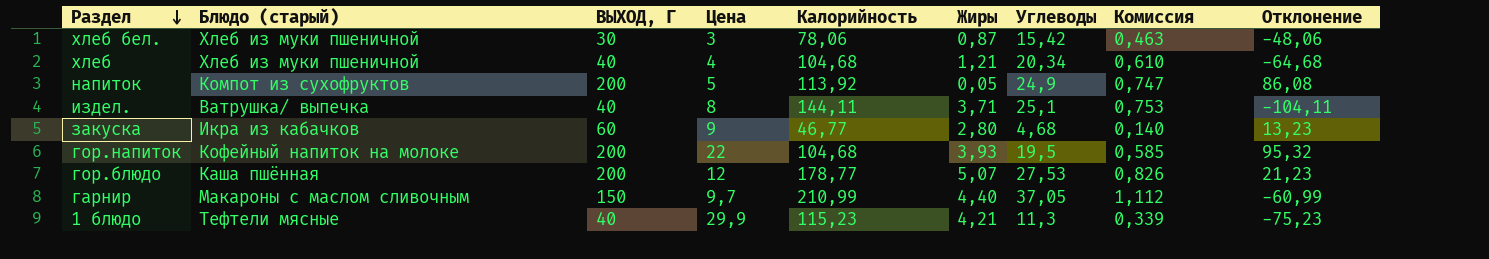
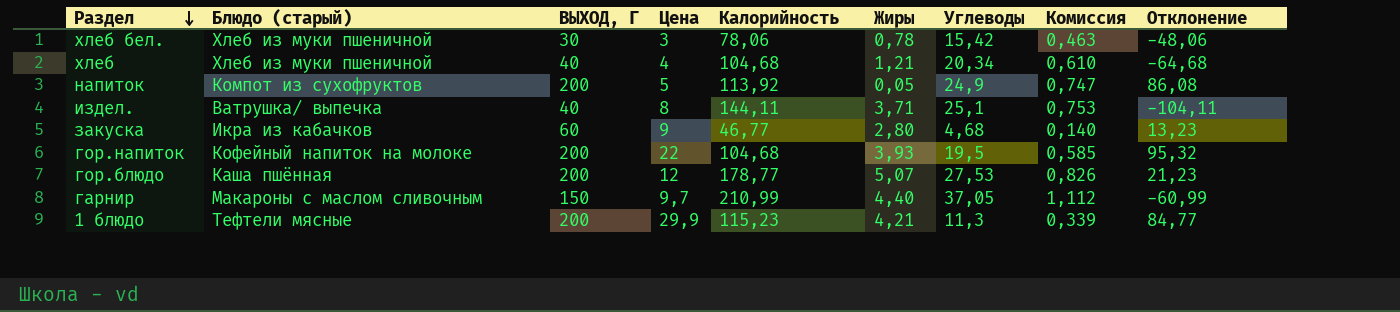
хлеб бел. | Жиры: 0,87 -> 0,78
1 блюдо | ВЫХОД, Г: 40 -> 200
1 блюдо | Отклонение: -75,23 -> 84,77

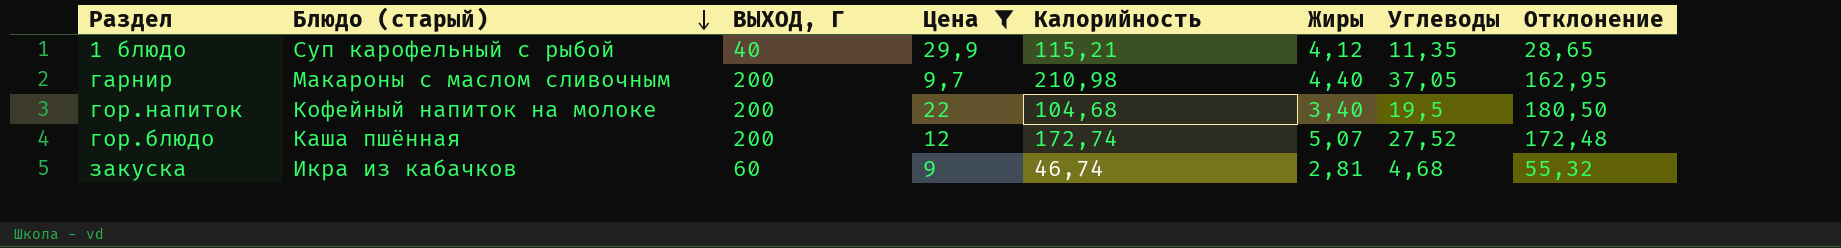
filter: none -> Цена >= 9
row order: Раздел descending -> Блюдо (старый) descending
column Комиссия | formula: [Углеводы] * 0,03 -> none
column Отклонение | formula: [ВЫХОД, Г] - [Калорийность] -> [ВЫХОД, Г] - [Углеводы]
1 блюдо | Блюдо (старый): Тефтели мясные -> Суп карофельный с рыбой
1 блюдо | ВЫХОД, Г: 200 -> 40
1 блюдо | Калорийность: 115,23 -> 115,21
1 блюдо | Жиры: 4,21 -> 4,12
1 блюдо | Углеводы: 11,3 -> 11,35
гарнир | ВЫХОД, Г: 150 -> 200
гарнир | Калорийность: 210,99 -> 210,98
гор.напиток | Жиры: 3,93 -> 3,40
гор.блюдо | Калорийность: 178,77 -> 172,74
гор.блюдо | Углеводы: 27,53 -> 27,52
закуска | Калорийность: 46,77 -> 46,74
закуска | Жиры: 2,80 -> 2,81

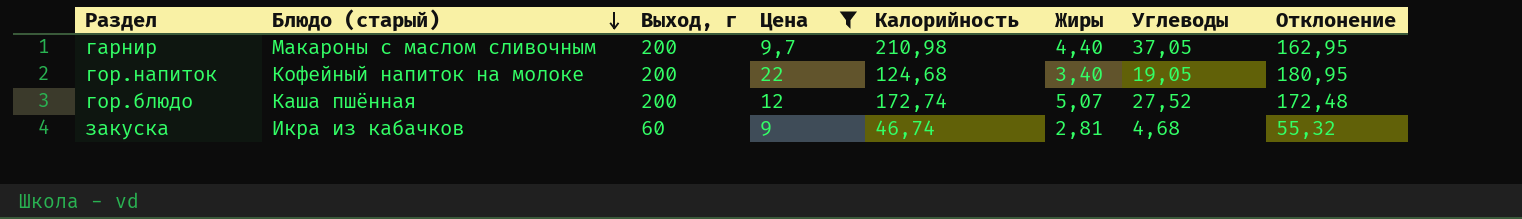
column name: ВЫХОД, Г -> Выход, г
row 1 блюдо: Суп карофельный с рыбой | 40 | 29,9 | 115,21 | 4,12 | 11,35 | 28,65 -> none
гор.напиток | Калорийность: 104,68 -> 124,68
гор.напиток | Углеводы: 19,5 -> 19,05
гор.напиток | Отклонение: 180,50 -> 180,95

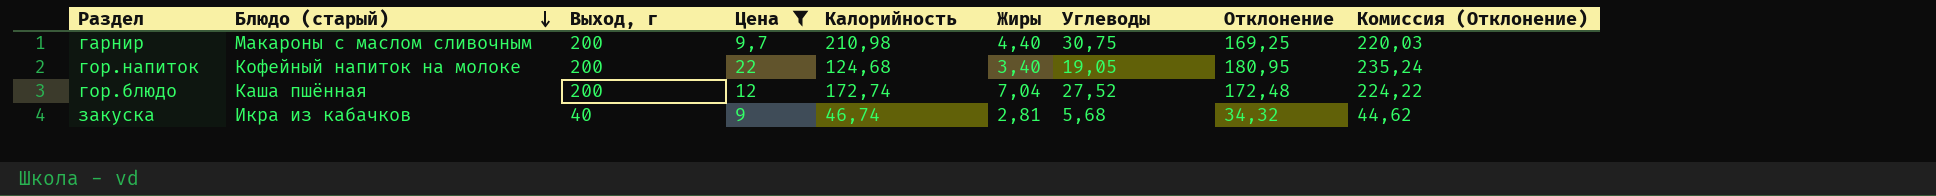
column Комиссия (Отклонение) | formula: none -> [Отклонение] * 1,3
гарнир | Углеводы: 37,05 -> 30,75
гарнир | Отклонение: 162,95 -> 169,25
гор.блюдо | Жиры: 5,07 -> 7,04
закуска | Выход, г: 60 -> 40
закуска | Углеводы: 4,68 -> 5,68
закуска | Отклонение: 55,32 -> 34,32

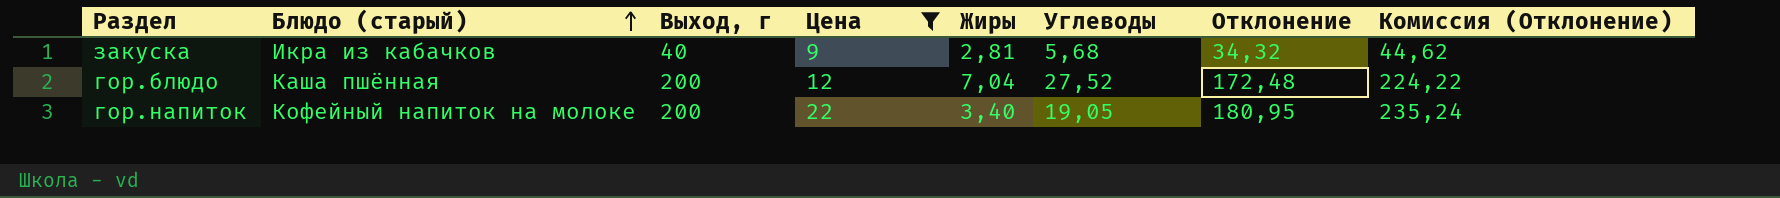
row order: Блюдо (старый) descending -> Блюдо (старый) ascending
column Калорийность | position: 5 -> none
row гарнир: Макароны с маслом сливочным | 200 | 9,7 | 210,98 | 4,40 | 30,75 | 169,25 | 220,03 -> none

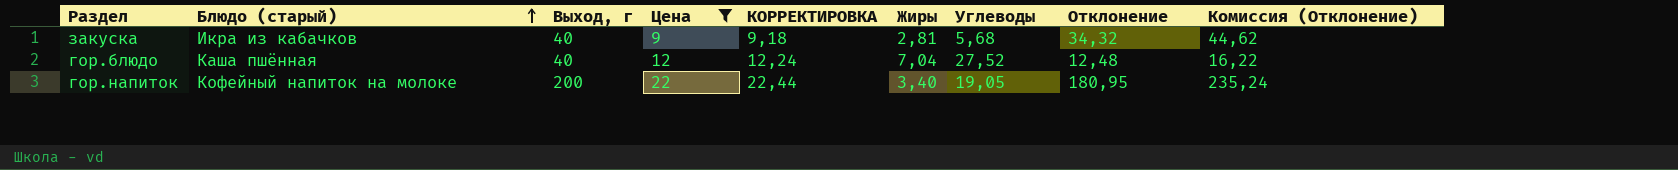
column КОРРЕКТИРОВКА | formula: none -> [Цена] * 1,02
гор.блюдо | Выход, г: 200 -> 40
гор.блюдо | Отклонение: 172,48 -> 12,48
гор.блюдо | Комиссия (Отклонение): 224,22 -> 16,22

